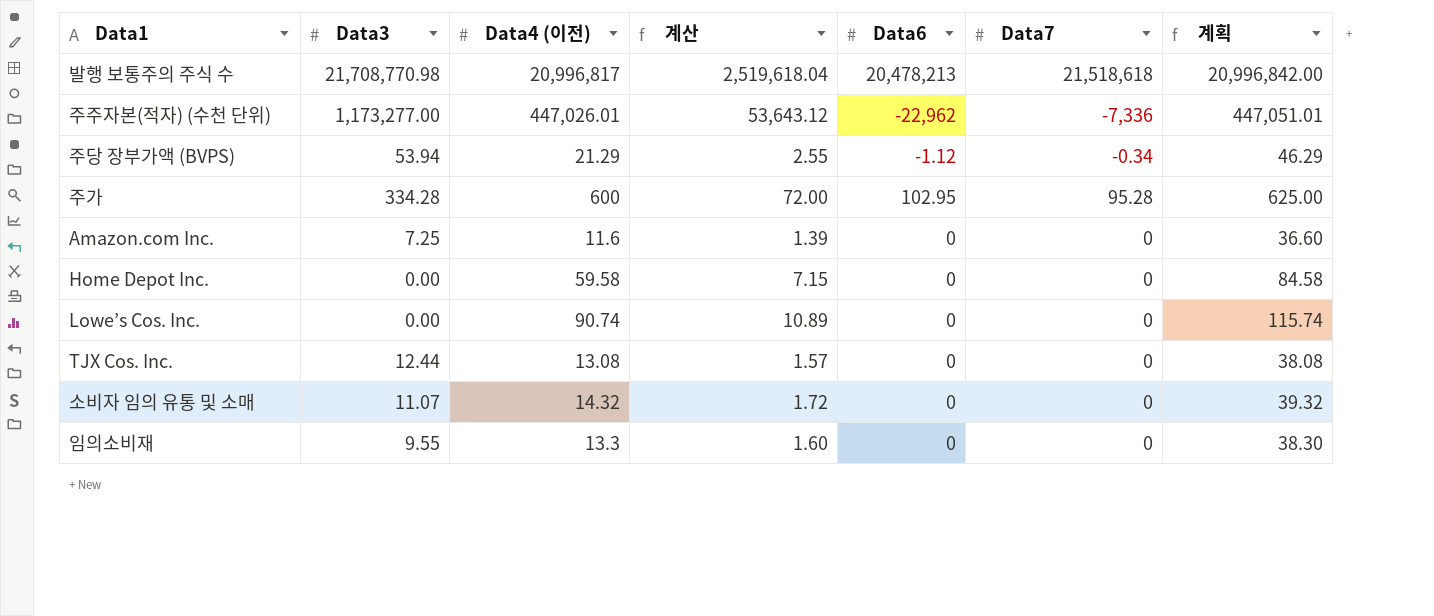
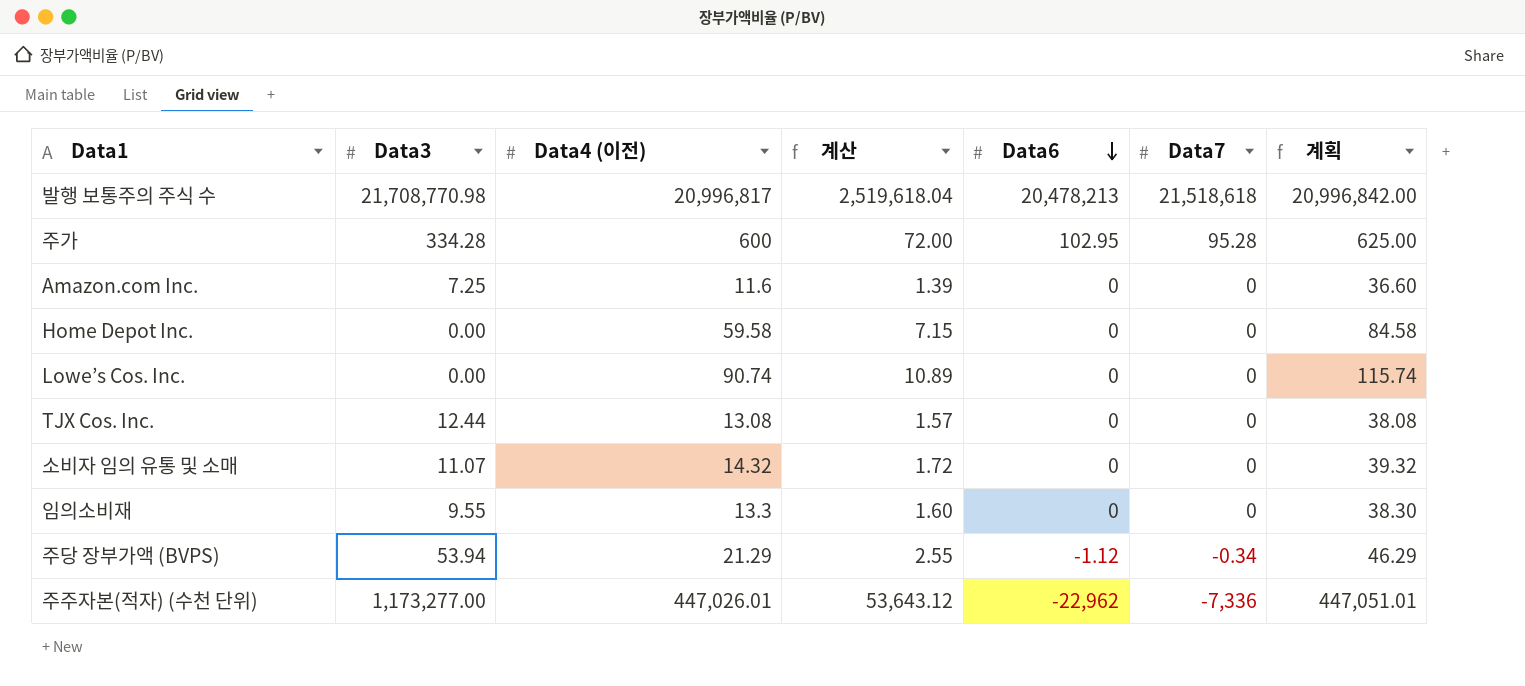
row order: none -> Data6 descending

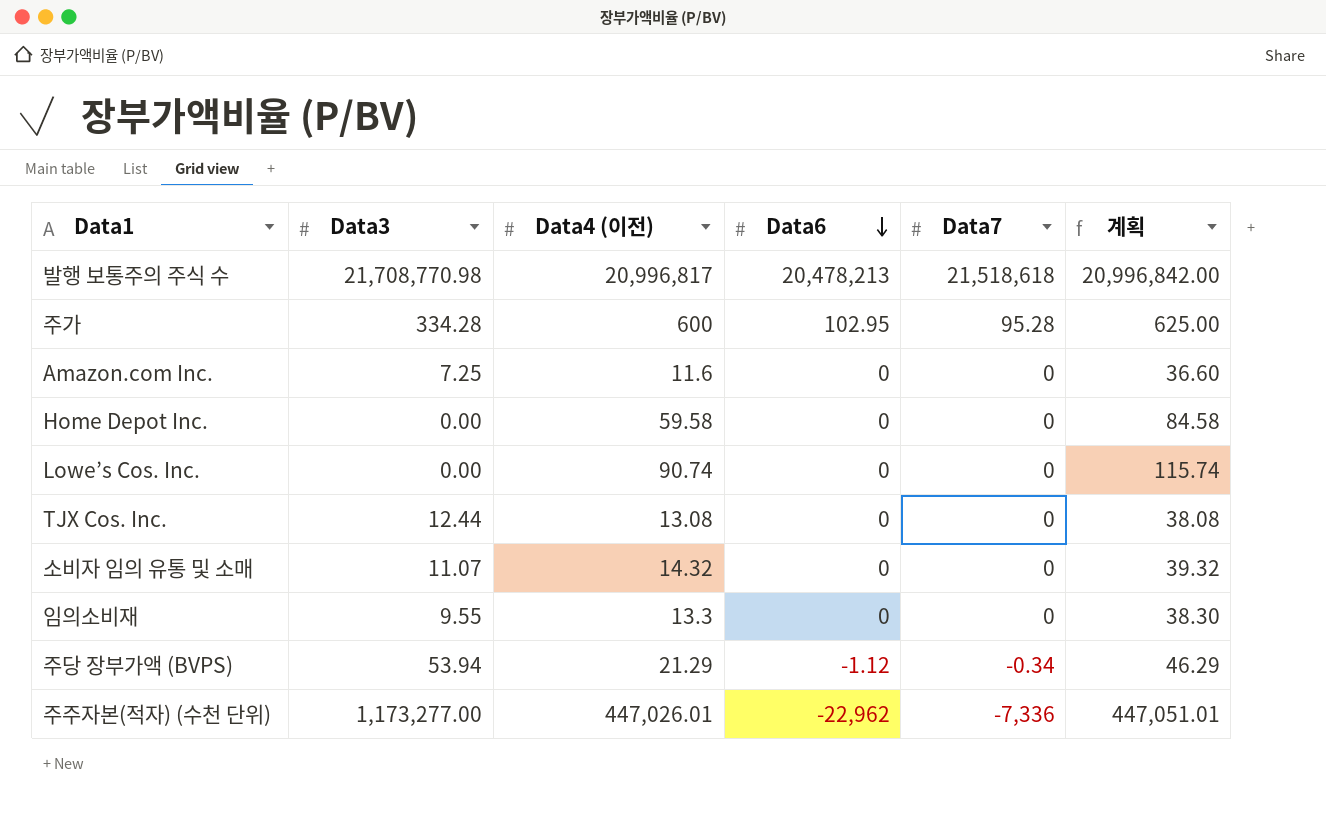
column 계산 | formula: [Data4 (이전)] * 0.12 -> none

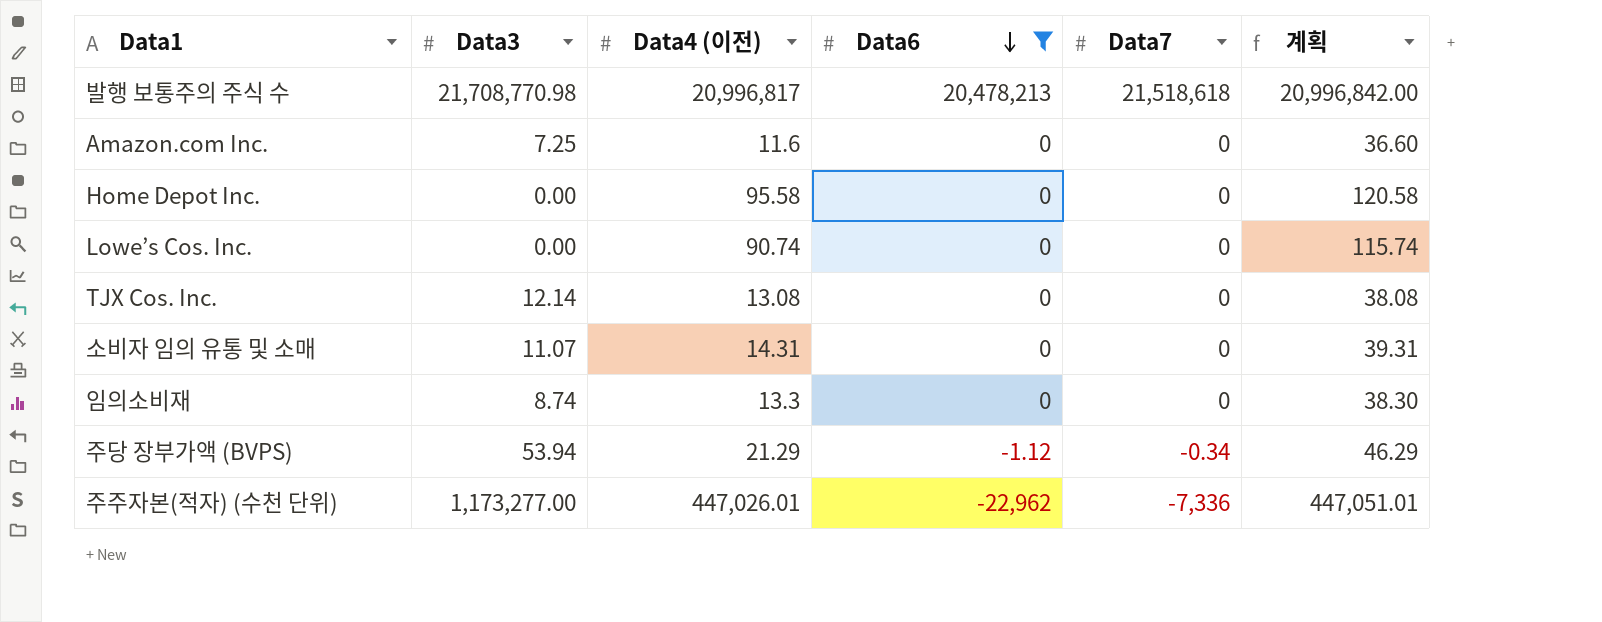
filter: none -> Data6 != 102.95
Home Depot Inc. | Data4 (이전): 59.58 -> 95.58
Home Depot Inc. | 계획: 84.58 -> 120.58
TJX Cos. Inc. | Data3: 12.44 -> 12.14
소비자 임의 유통 및 소매 | Data4 (이전): 14.32 -> 14.31
소비자 임의 유통 및 소매 | 계획: 39.32 -> 39.31
임의소비재 | Data3: 9.55 -> 8.74

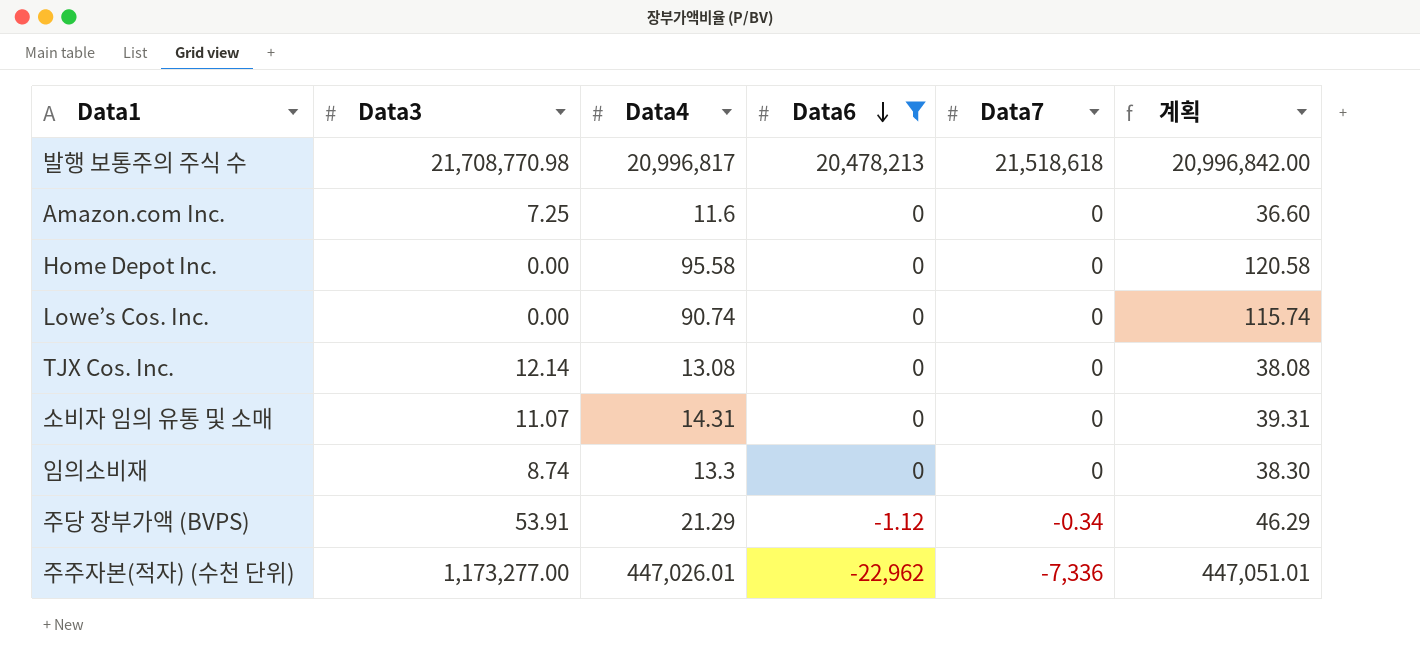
column name: Data4 (이전) -> Data4
주당 장부가액 (BVPS) | Data3: 53.94 -> 53.91

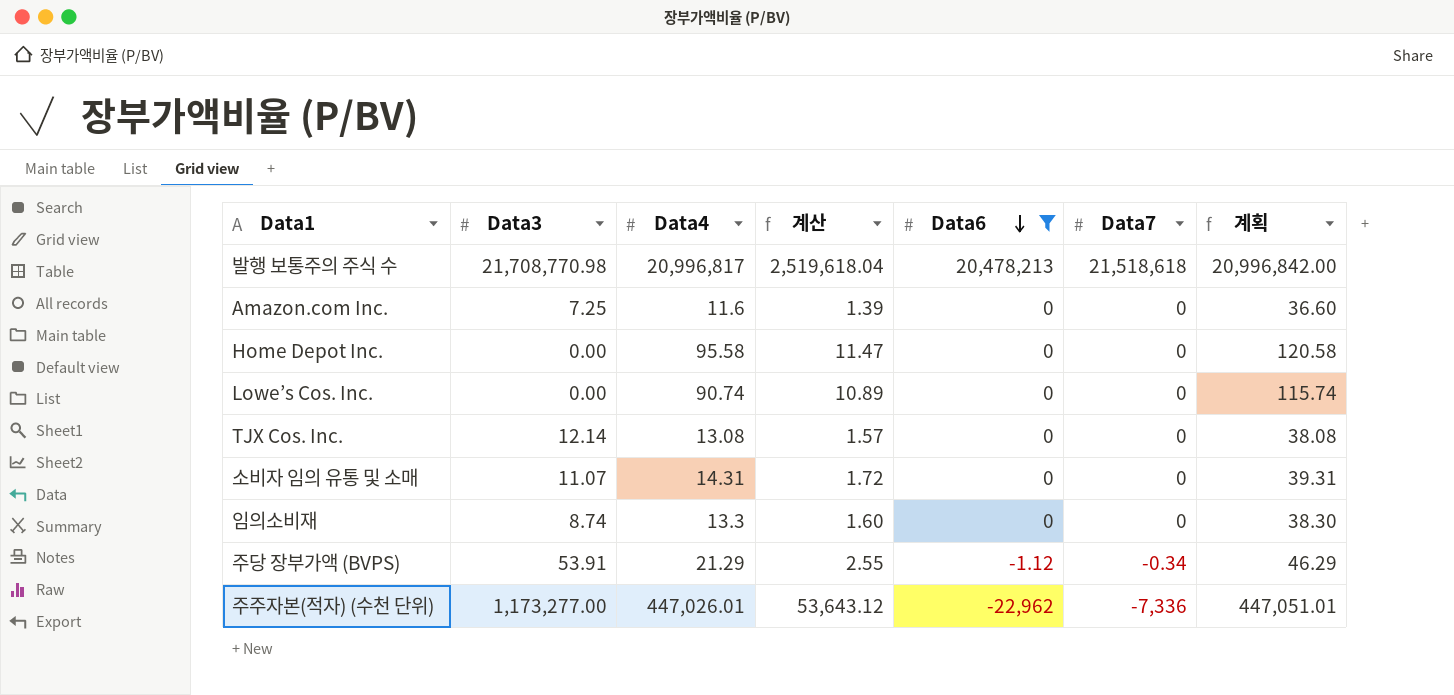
column 계산 | formula: none -> [Data4] * 0.12

